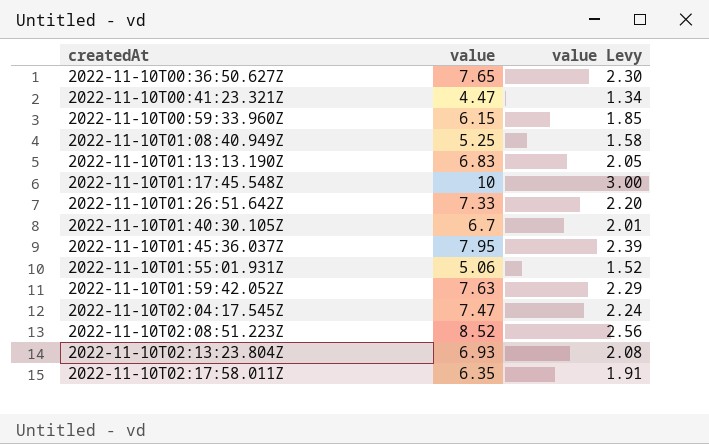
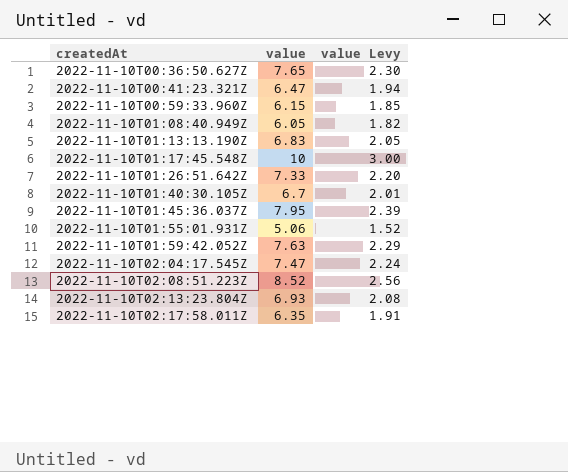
2022-11-10T00:41:23.321Z | value: 4.47 -> 6.47
2022-11-10T00:41:23.321Z | value Levy: 1.34 -> 1.94
2022-11-10T01:08:40.949Z | value: 5.25 -> 6.05
2022-11-10T01:08:40.949Z | value Levy: 1.58 -> 1.82

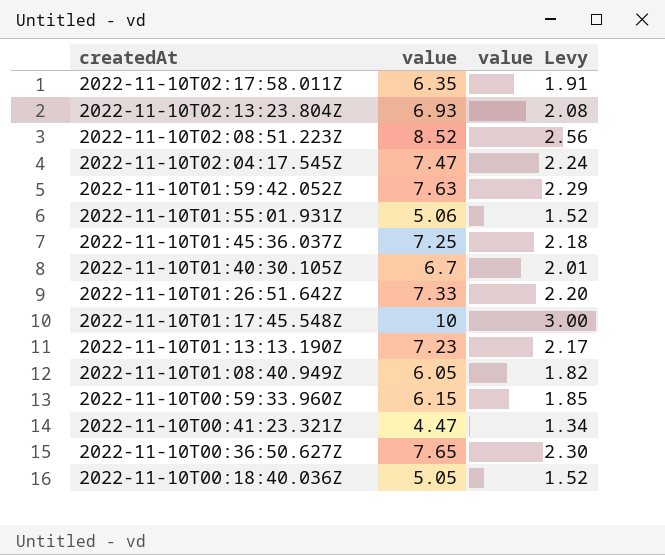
row order: createdAt ascending -> createdAt descending
2022-11-10T01:45:36.037Z | value: 7.95 -> 7.25
2022-11-10T01:45:36.037Z | value Levy: 2.39 -> 2.18
2022-11-10T01:13:13.190Z | value: 6.83 -> 7.23
2022-11-10T01:13:13.190Z | value Levy: 2.05 -> 2.17
2022-11-10T00:41:23.321Z | value: 6.47 -> 4.47
2022-11-10T00:41:23.321Z | value Levy: 1.94 -> 1.34
row 2022-11-10T00:18:40.036Z: none -> 5.05 | 1.52

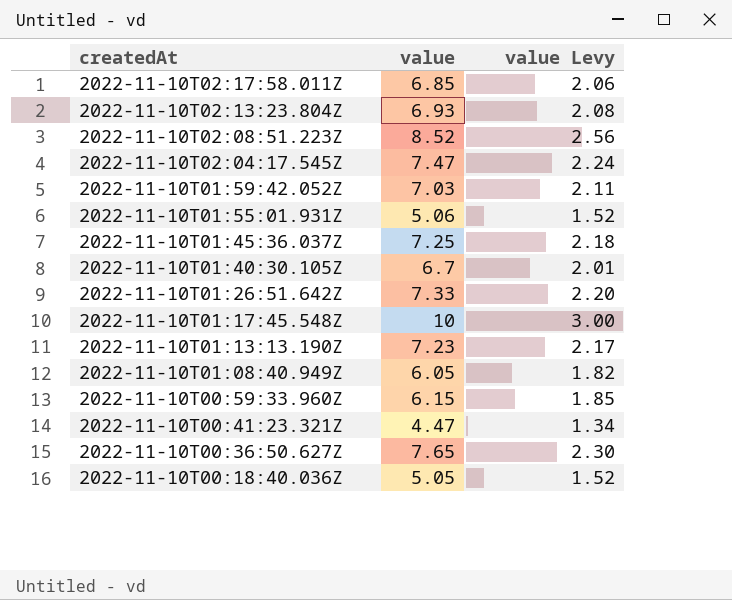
2022-11-10T02:17:58.011Z | value: 6.35 -> 6.85
2022-11-10T02:17:58.011Z | value Levy: 1.91 -> 2.06
2022-11-10T01:59:42.052Z | value: 7.63 -> 7.03
2022-11-10T01:59:42.052Z | value Levy: 2.29 -> 2.11

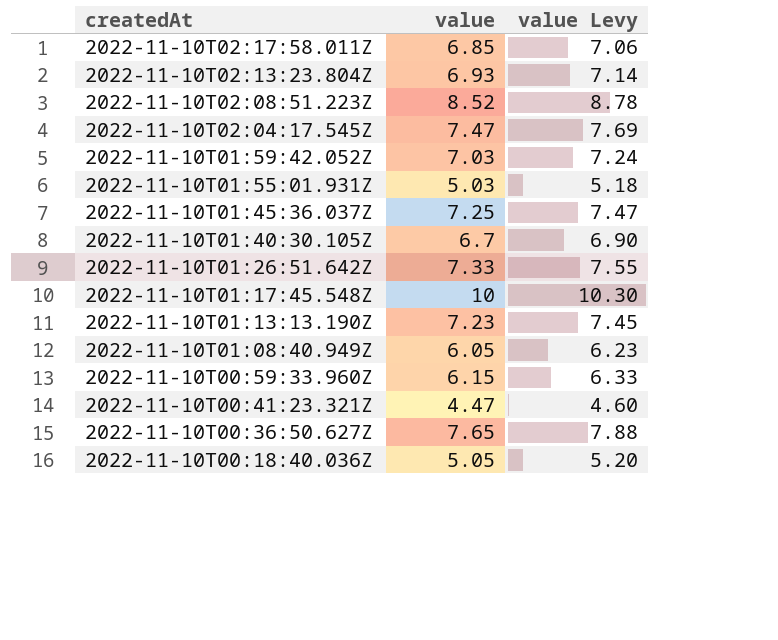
column value Levy | formula: [value] * 0.3 -> [value] * 1.03
2022-11-10T01:55:01.931Z | value: 5.06 -> 5.03

